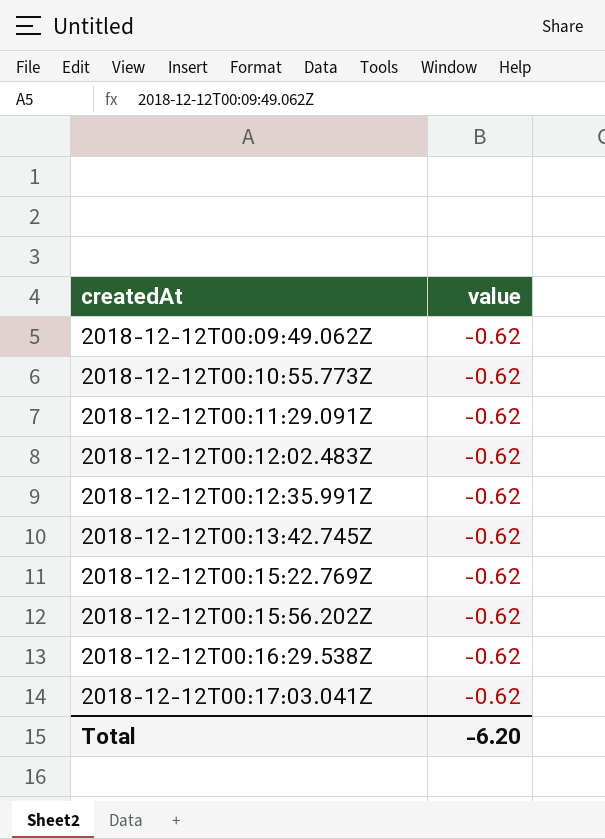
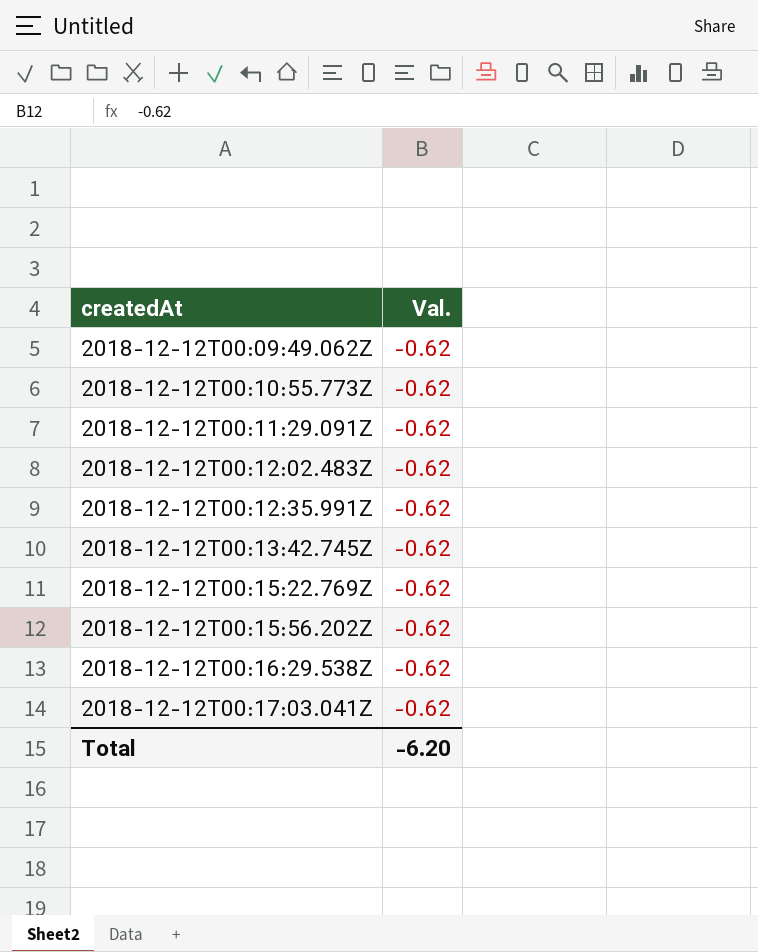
column name: value -> Val.

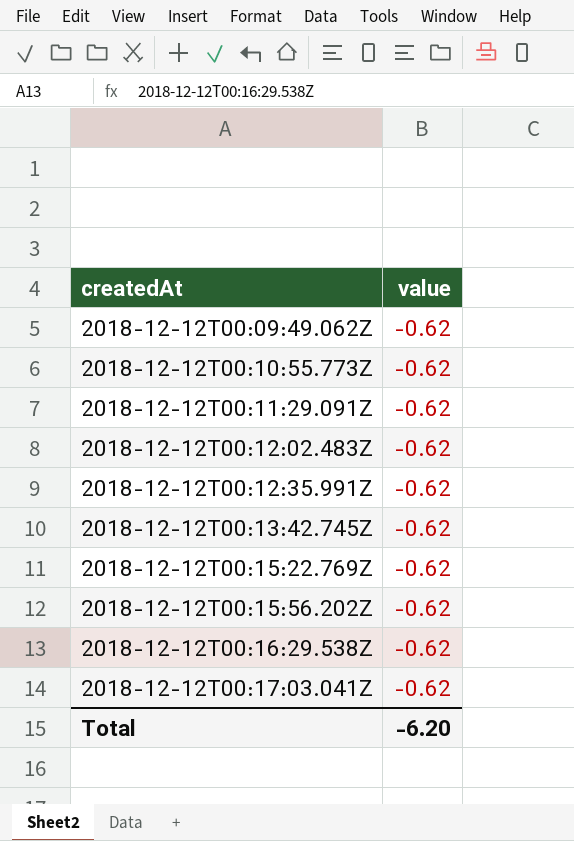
column name: Val. -> value

